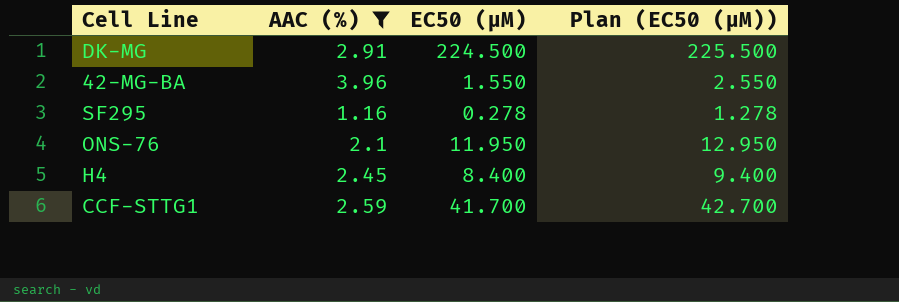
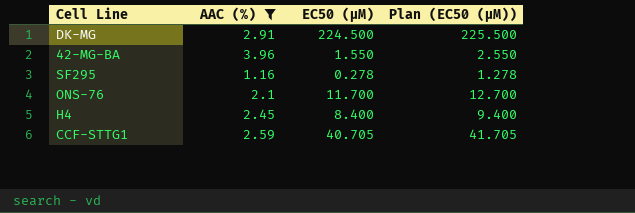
ONS-76 | EC50 (µM): 11.950 -> 11.700
ONS-76 | Plan (EC50 (µM)): 12.950 -> 12.700
CCF-STTG1 | EC50 (µM): 41.700 -> 40.705
CCF-STTG1 | Plan (EC50 (µM)): 42.700 -> 41.705

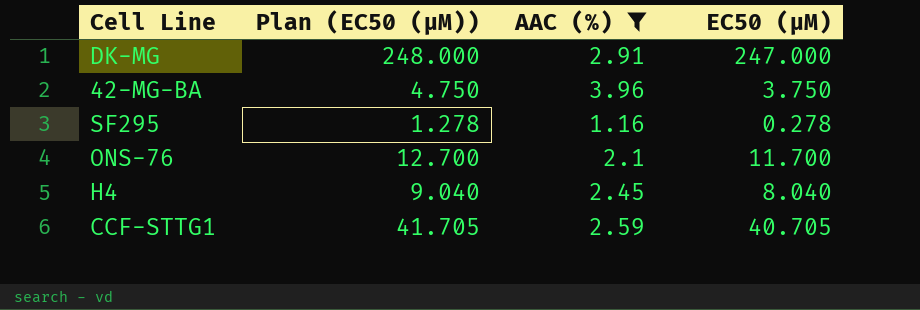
column Plan (EC50 (µM)) | position: 4 -> 2
DK-MG | Plan (EC50 (µM)): 225.500 -> 248.000
DK-MG | EC50 (µM): 224.500 -> 247.000
42-MG-BA | Plan (EC50 (µM)): 2.550 -> 4.750
42-MG-BA | EC50 (µM): 1.550 -> 3.750
H4 | Plan (EC50 (µM)): 9.400 -> 9.040
H4 | EC50 (µM): 8.400 -> 8.040

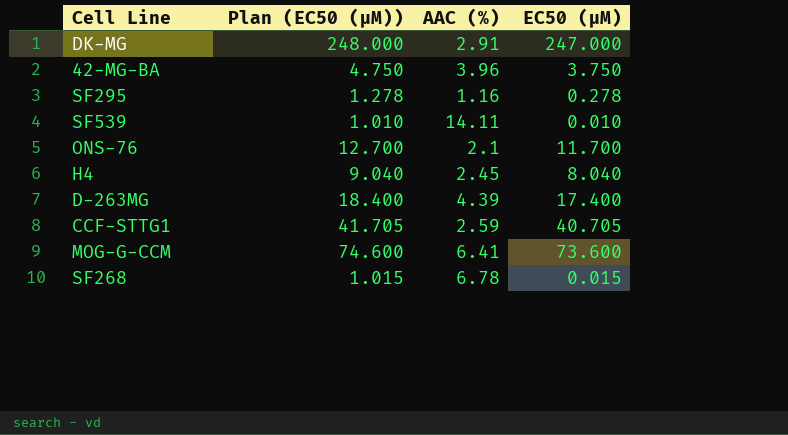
filter: AAC (%) <= 3.96 -> none

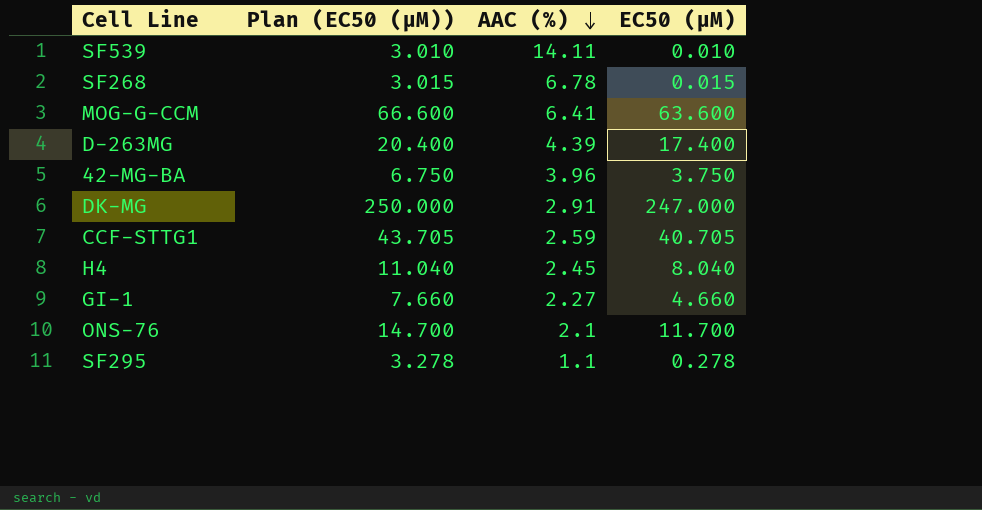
row order: none -> AAC (%) descending
column Plan (EC50 (µM)) | formula: [EC50 (µM)] + 1 -> [EC50 (µM)] + 3
MOG-G-CCM | EC50 (µM): 73.600 -> 63.600
row GI-1: none -> 7.660 | 2.27 | 4.660
SF295 | AAC (%): 1.16 -> 1.1

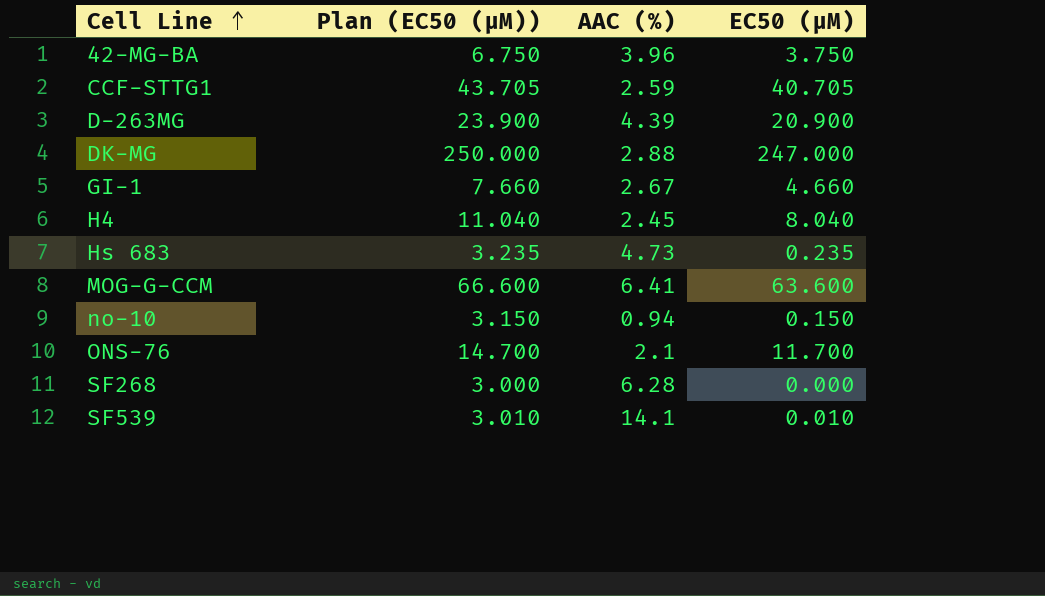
row order: AAC (%) descending -> Cell Line ascending
row SF295: 3.278 | 1.1 | 0.278 -> none
D-263MG | Plan (EC50 (µM)): 20.400 -> 23.900
D-263MG | EC50 (µM): 17.400 -> 20.900
DK-MG | AAC (%): 2.91 -> 2.88
GI-1 | AAC (%): 2.27 -> 2.67
row Hs 683: none -> 3.235 | 4.73 | 0.235
row no-10: none -> 3.150 | 0.94 | 0.150
SF268 | Plan (EC50 (µM)): 3.015 -> 3.000
SF268 | AAC (%): 6.78 -> 6.28
SF268 | EC50 (µM): 0.015 -> 0.000
SF539 | AAC (%): 14.11 -> 14.1

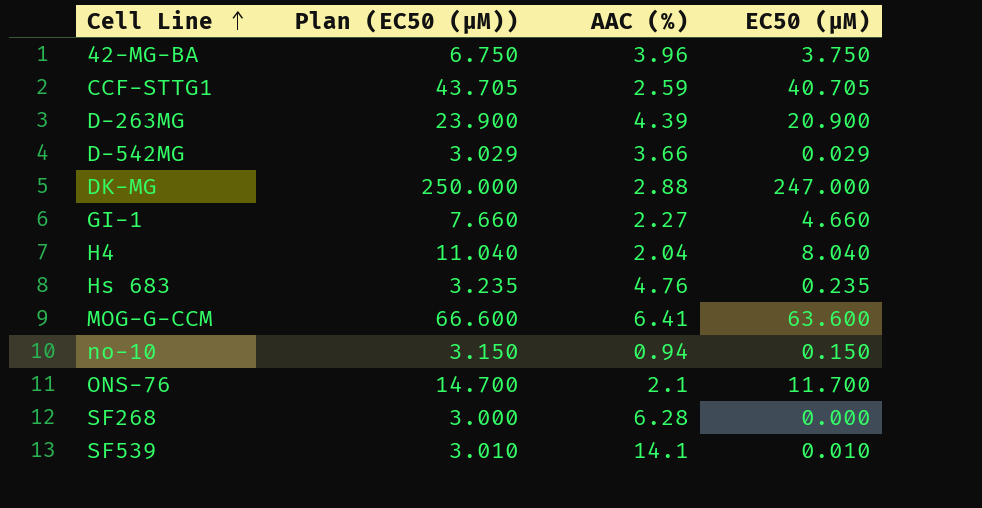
row D-542MG: none -> 3.029 | 3.66 | 0.029
GI-1 | AAC (%): 2.67 -> 2.27
H4 | AAC (%): 2.45 -> 2.04
Hs 683 | AAC (%): 4.73 -> 4.76

